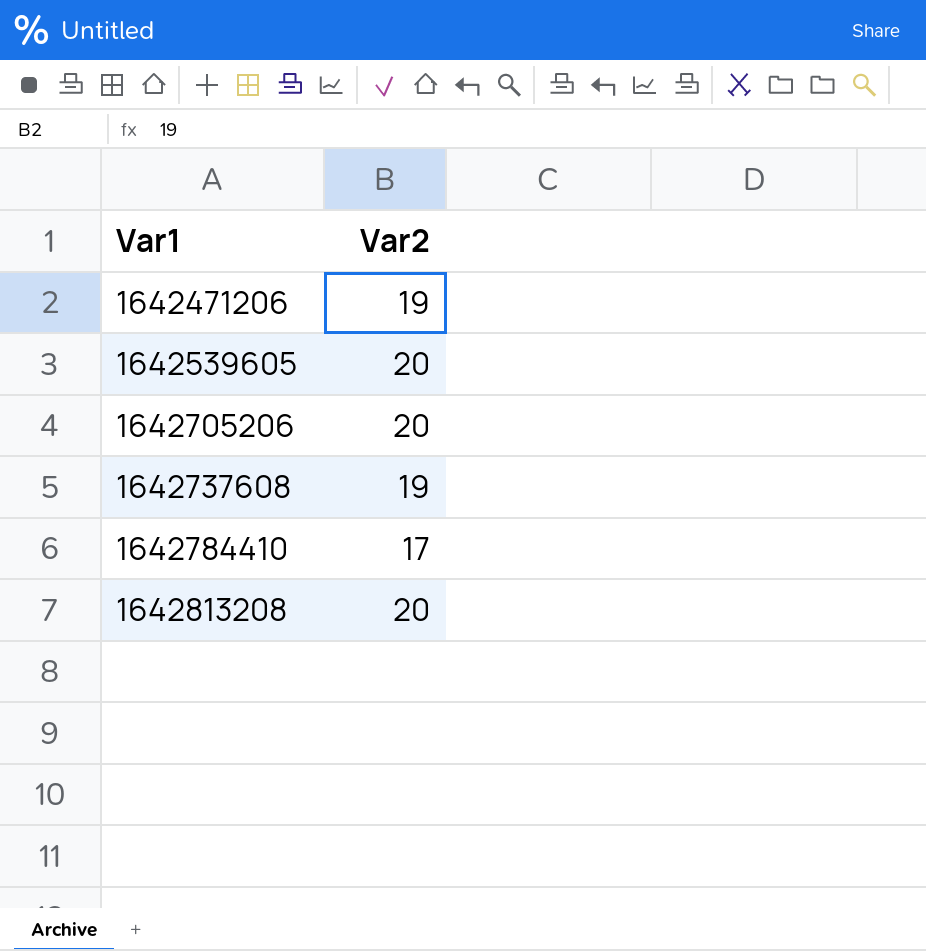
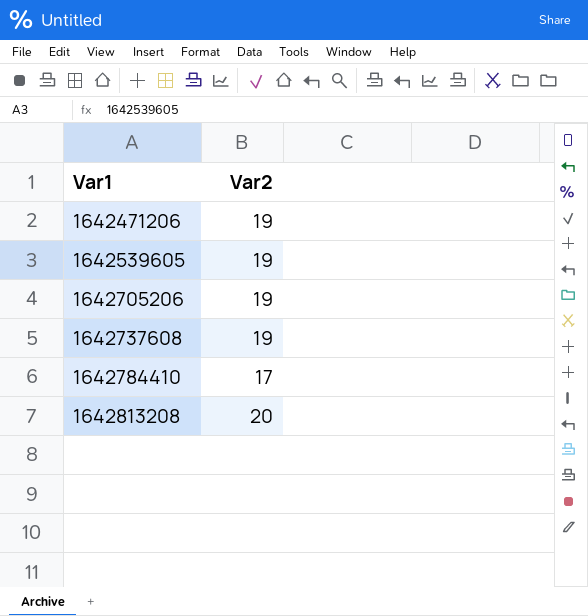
1642539605 | Var2: 20 -> 19
1642705206 | Var2: 20 -> 19

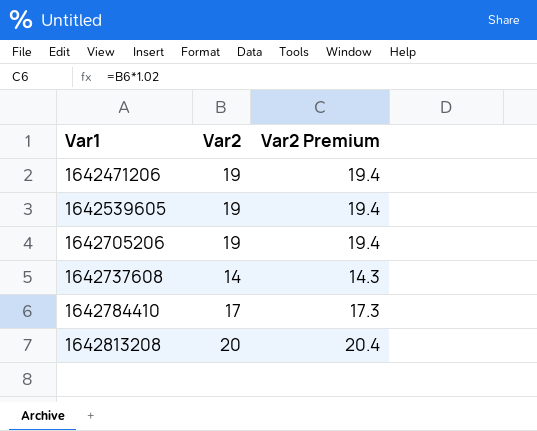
column Var2 Premium | formula: none -> [Var2] * 1.02
1642737608 | Var2: 19 -> 14

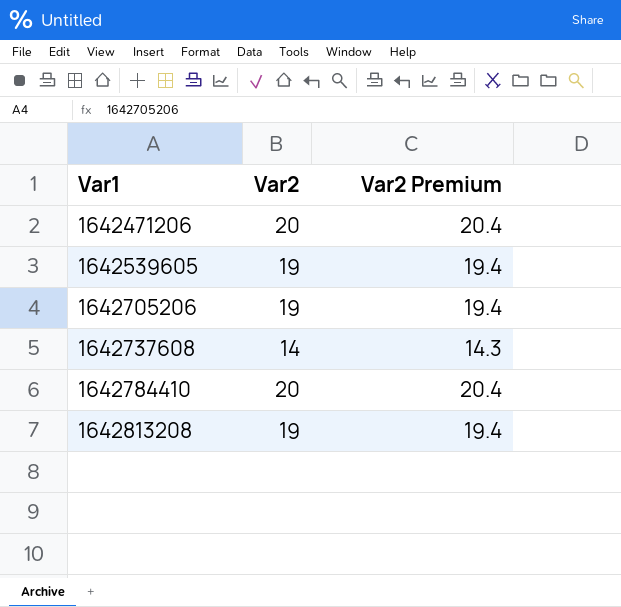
1642471206 | Var2: 19 -> 20
1642471206 | Var2 Premium: 19.4 -> 20.4
1642784410 | Var2: 17 -> 20
1642784410 | Var2 Premium: 17.3 -> 20.4
1642813208 | Var2: 20 -> 19
1642813208 | Var2 Premium: 20.4 -> 19.4

